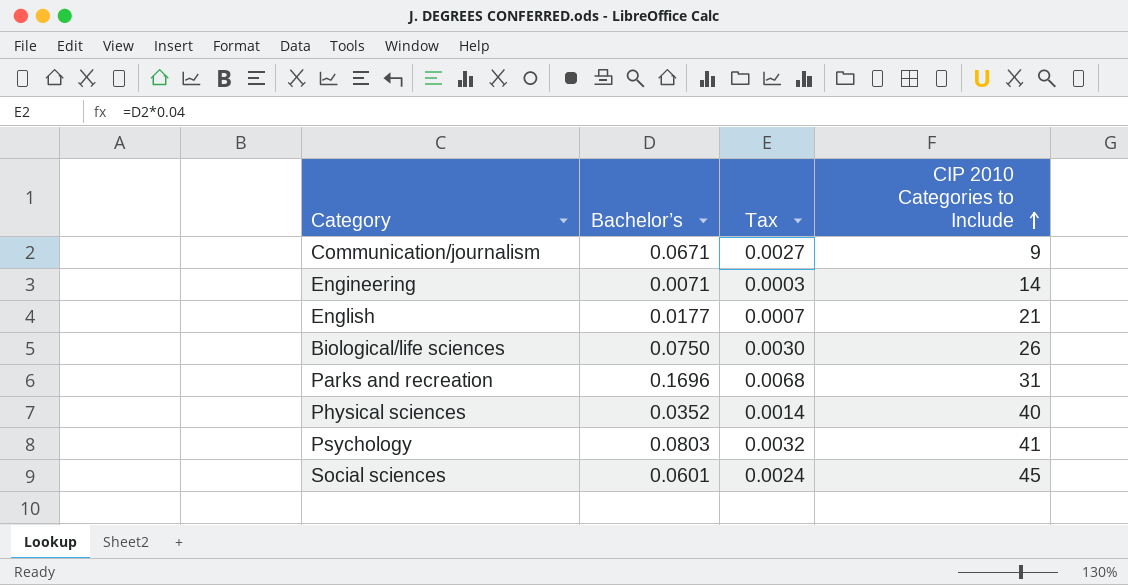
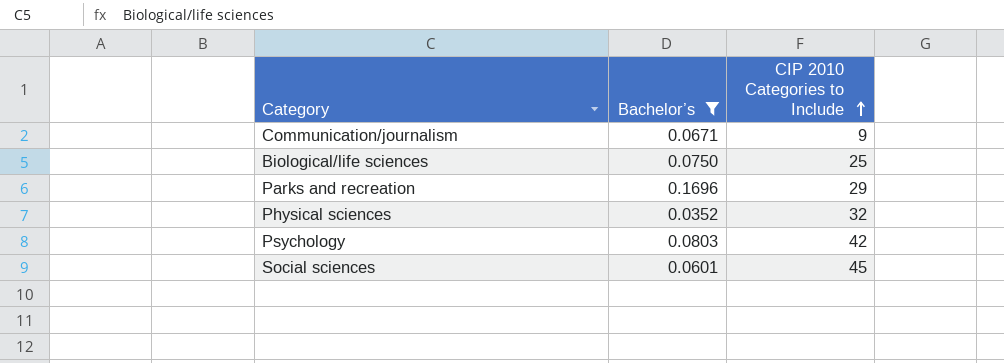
filter: none -> Bachelor’s >= 0.0352
column Tax | formula: [Bachelor’s] * 0.04 -> none
Biological/life sciences | CIP 2010 Categories to Include: 26 -> 25
Parks and recreation | CIP 2010 Categories to Include: 31 -> 29
Physical sciences | CIP 2010 Categories to Include: 40 -> 32
Psychology | CIP 2010 Categories to Include: 41 -> 42

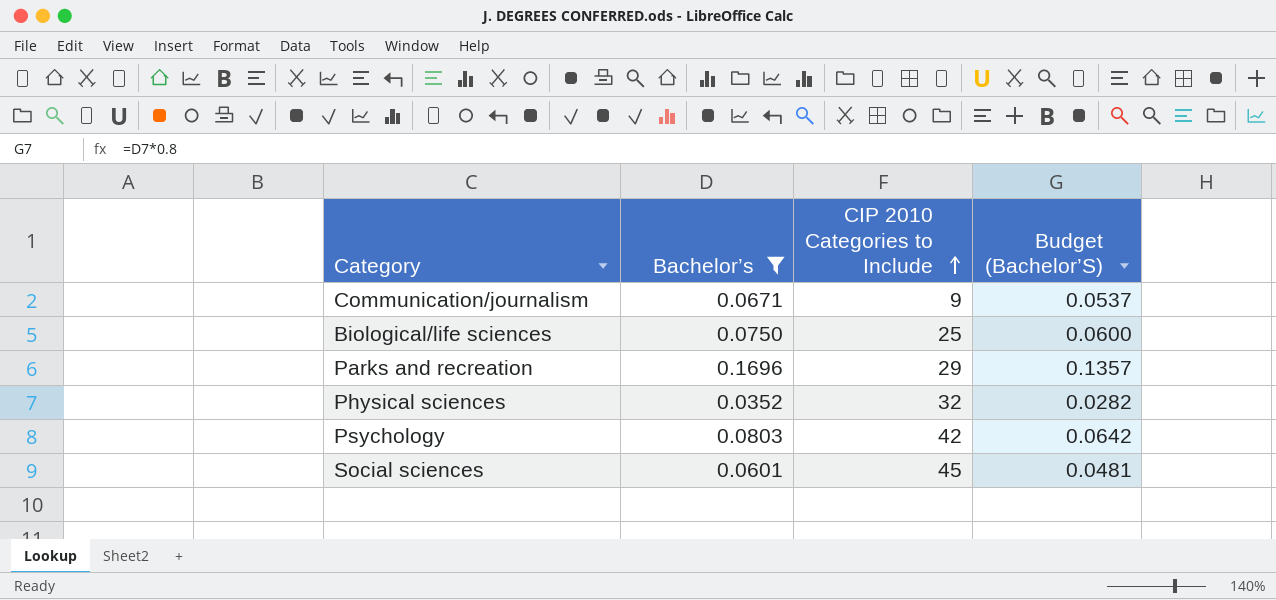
column Budget (Bachelor’S) | formula: none -> [Bachelor’s] * 0.8

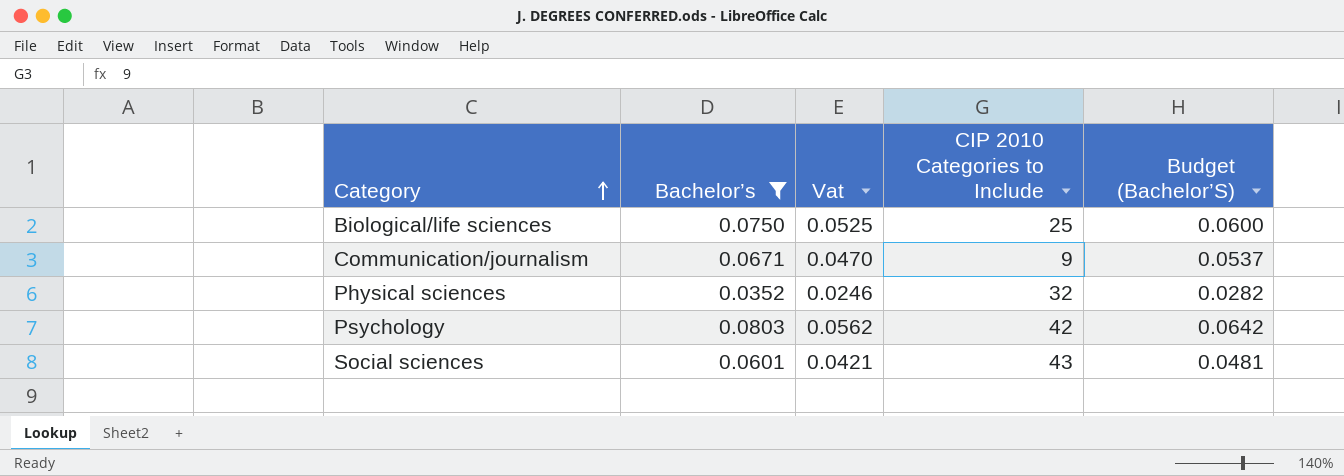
row order: CIP 2010 Categories to Include ascending -> Category ascending
column Vat | formula: none -> [Bachelor’s] * 0.7
row Parks and recreation: 0.1696 | 29 | 0.1357 -> none
Social sciences | CIP 2010 Categories to Include: 45 -> 43

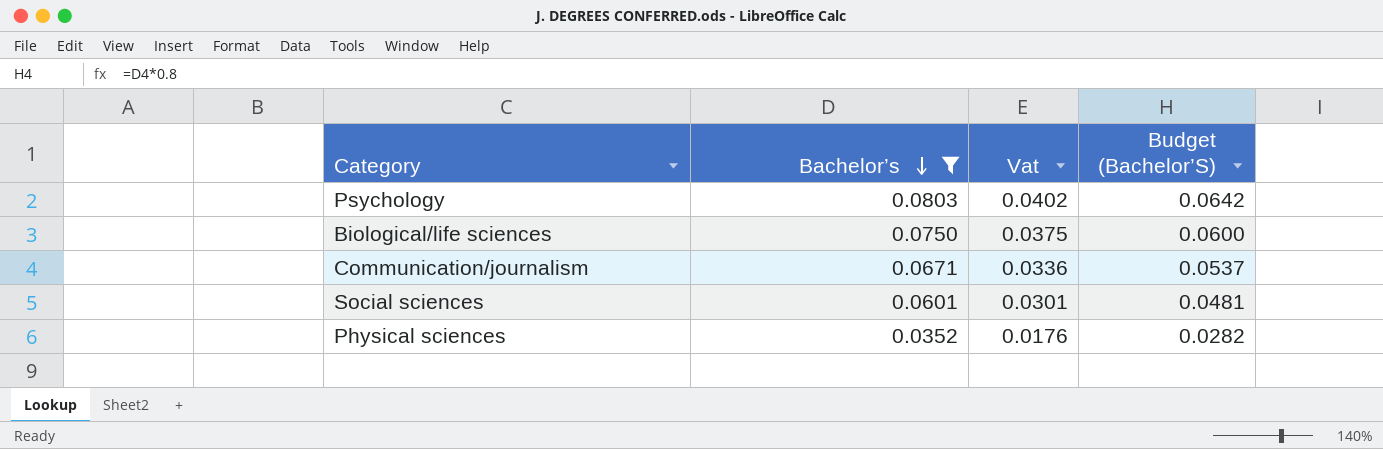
row order: Category ascending -> Bachelor’s descending
column CIP 2010 Categories to Include | position: 4 -> none
column Vat | formula: [Bachelor’s] * 0.7 -> [Bachelor’s] * 0.5

